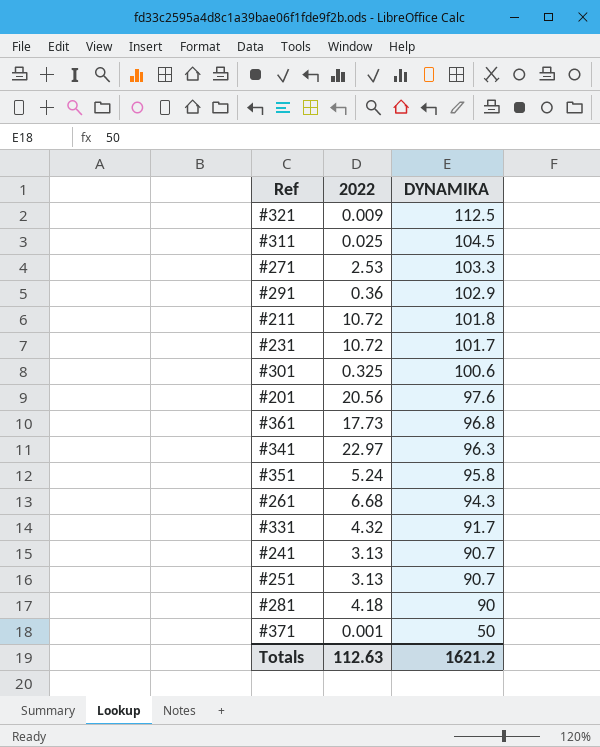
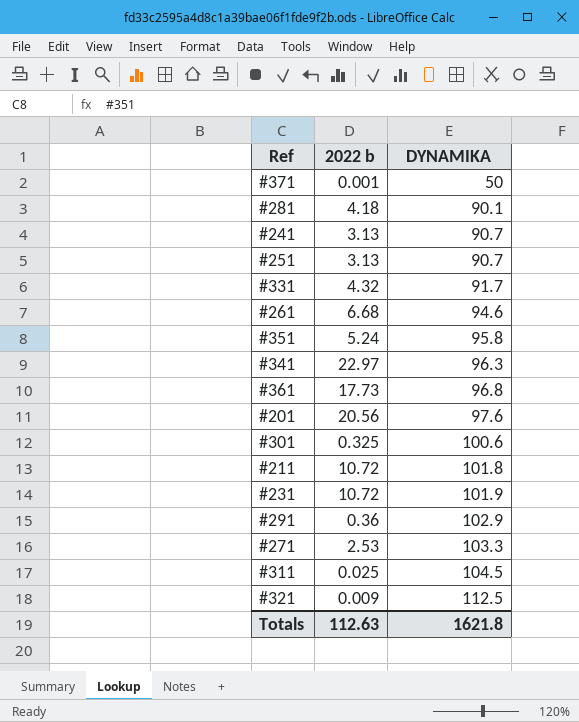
row order: DYNAMIKA descending -> DYNAMIKA ascending
column name: 2022 -> 2022 b
#281 | DYNAMIKA: 90 -> 90.1
#261 | DYNAMIKA: 94.3 -> 94.6
#231 | DYNAMIKA: 101.7 -> 101.9
Totals | DYNAMIKA: 1621.2 -> 1621.8

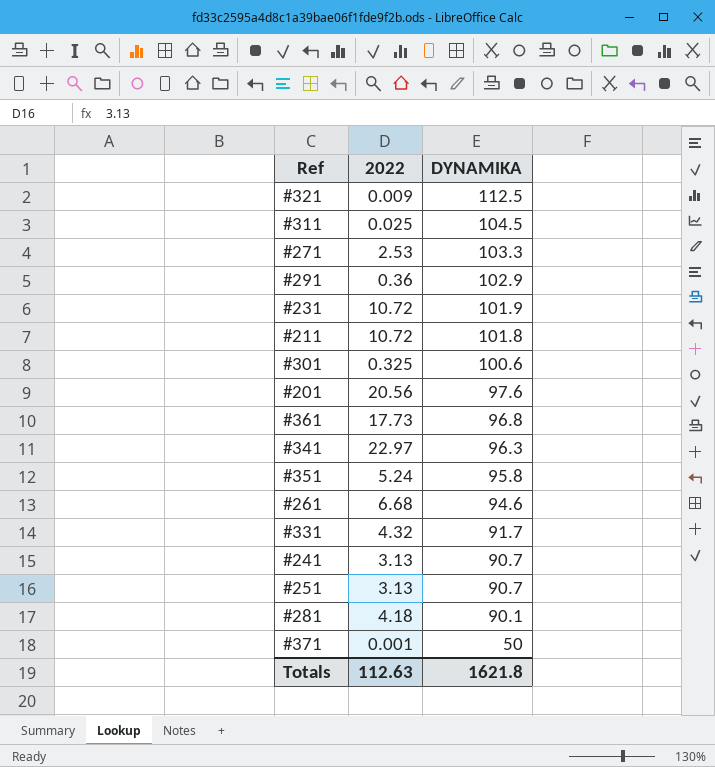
row order: DYNAMIKA ascending -> DYNAMIKA descending
column name: 2022 b -> 2022

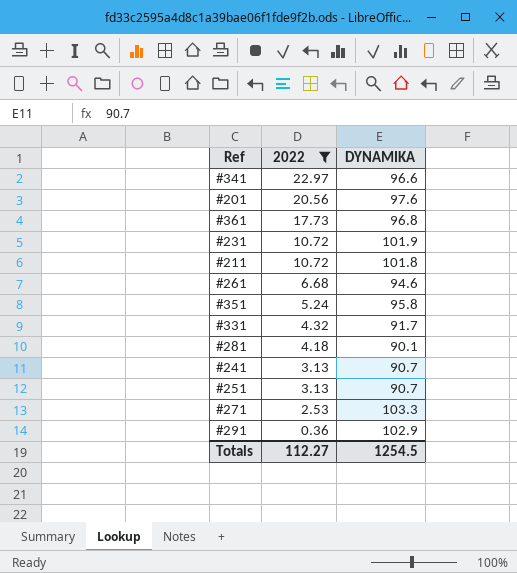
filter: none -> 2022 >= 0.36
row order: DYNAMIKA descending -> 2022 descending
#341 | DYNAMIKA: 96.3 -> 96.6
Totals | 2022: 112.63 -> 112.27
Totals | DYNAMIKA: 1621.8 -> 1254.5

